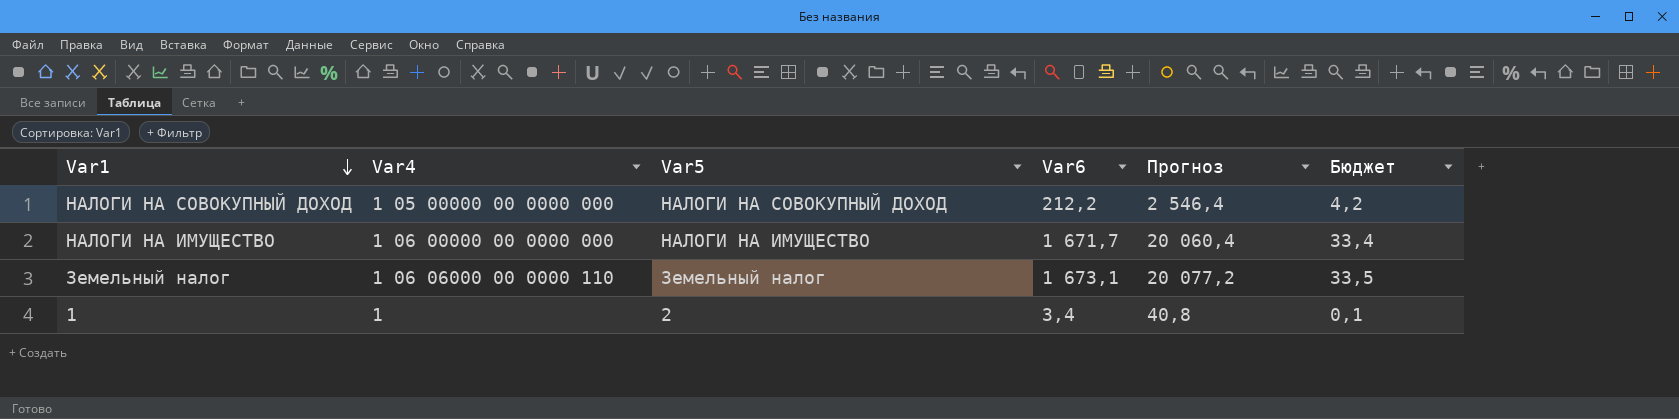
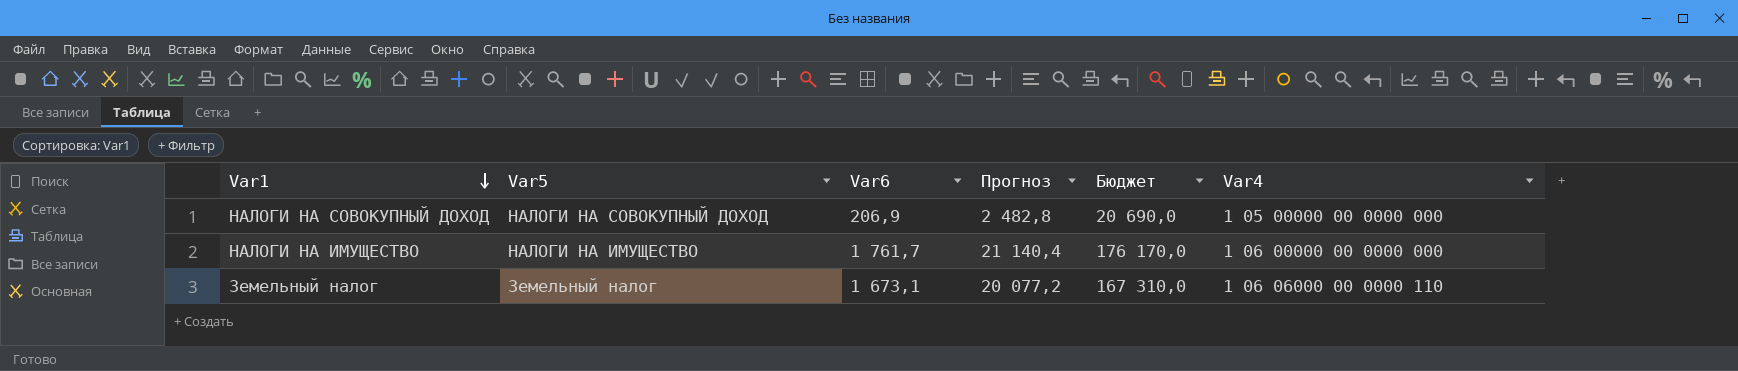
column Бюджет | formula: [Var6] * 0,02 -> [Var6] * 100
column Var4 | position: 2 -> 6
row 1: 1 | 2 | 3,4 | 40,8 | 0,1 -> none
НАЛОГИ НА СОВОКУПНЫЙ ДОХОД | Var6: 212,2 -> 206,9
НАЛОГИ НА СОВОКУПНЫЙ ДОХОД | Прогноз: 2 546,4 -> 2 482,8
НАЛОГИ НА ИМУЩЕСТВО | Var6: 1 671,7 -> 1 761,7
НАЛОГИ НА ИМУЩЕСТВО | Прогноз: 20 060,4 -> 21 140,4

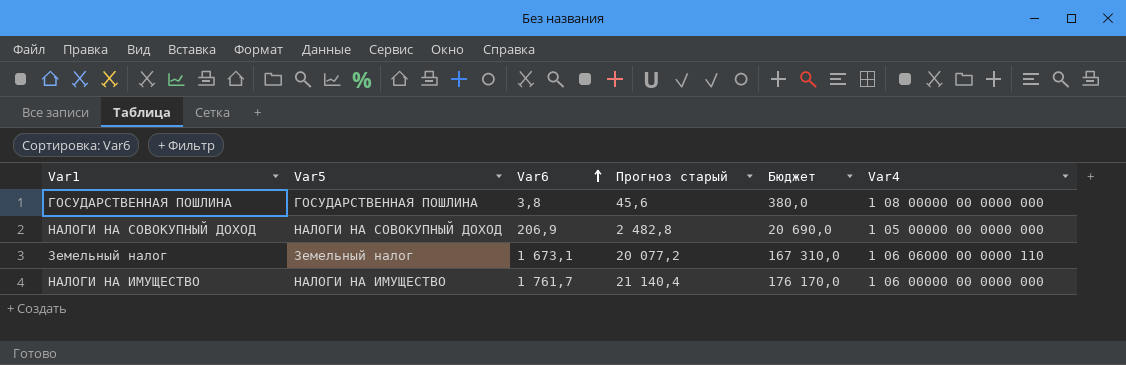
row order: Var1 descending -> Var6 ascending
column name: Прогноз -> Прогноз старый
row ГОСУДАРСТВЕННАЯ ПОШЛИНА: none -> ГОСУДАРСТВЕННАЯ ПОШЛИНА | 3,8 | 45,6 | 380,0 | 1 08 00000 00 0000 000

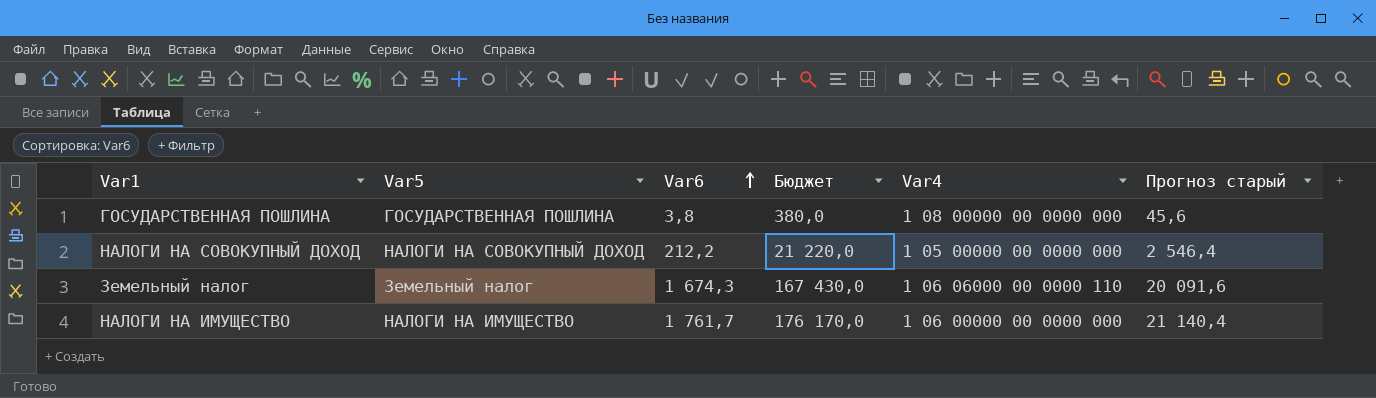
column Прогноз старый | position: 4 -> 6
НАЛОГИ НА СОВОКУПНЫЙ ДОХОД | Var6: 206,9 -> 212,2
НАЛОГИ НА СОВОКУПНЫЙ ДОХОД | Бюджет: 20 690,0 -> 21 220,0
НАЛОГИ НА СОВОКУПНЫЙ ДОХОД | Прогноз старый: 2 482,8 -> 2 546,4
Земельный налог | Var6: 1 673,1 -> 1 674,3
Земельный налог | Бюджет: 167 310,0 -> 167 430,0
Земельный налог | Прогноз старый: 20 077,2 -> 20 091,6

